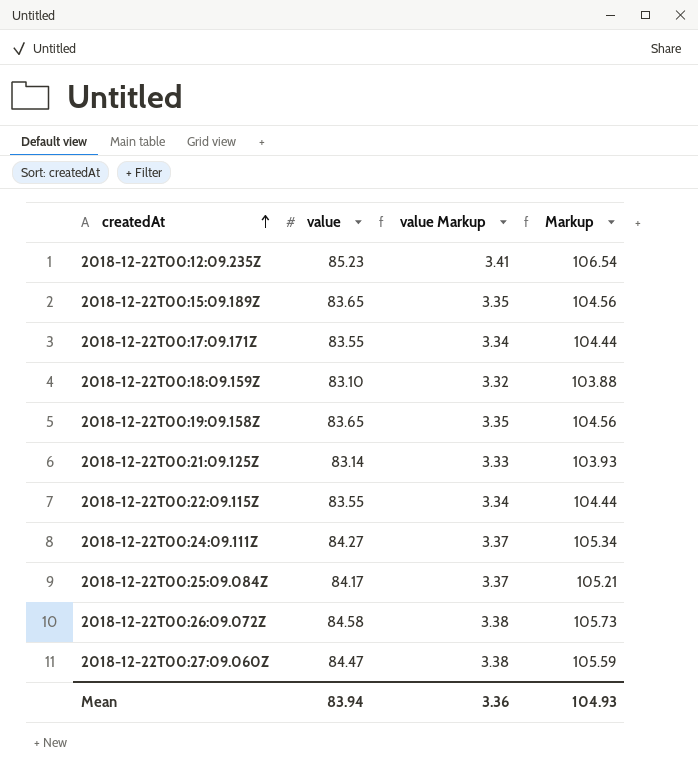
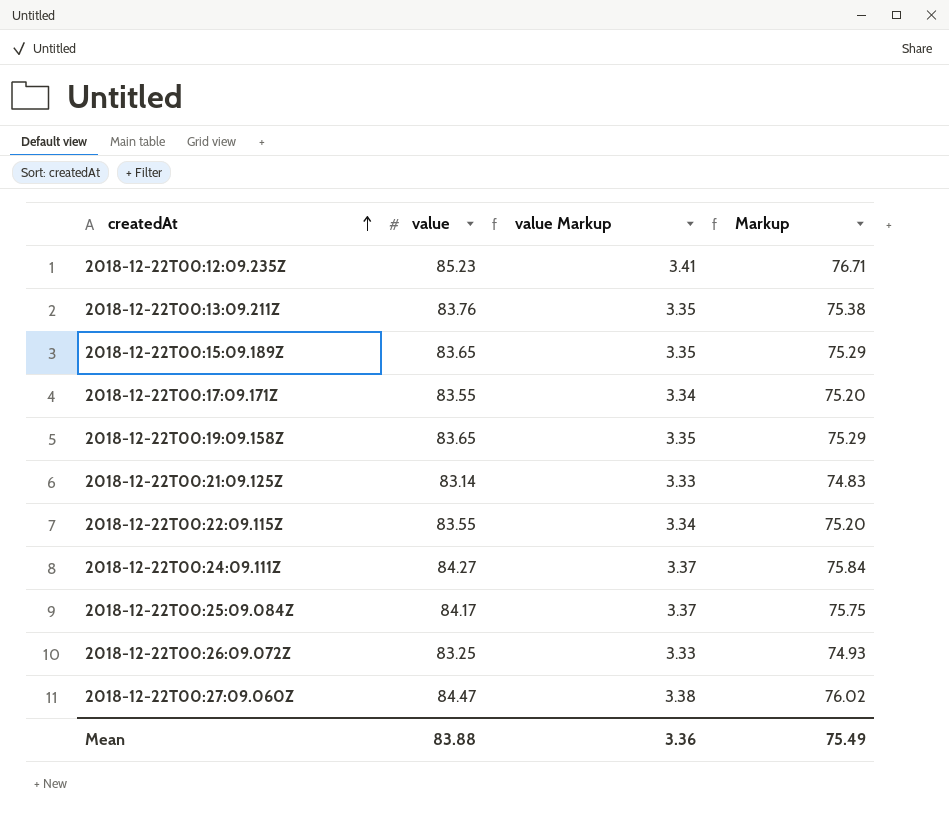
column Markup | formula: [value] * 1.25 -> [value] * 0.9
row 2018-12-22T00:18:09.159Z: 83.10 | 3.32 | 103.88 -> none
row 2018-12-22T00:13:09.211Z: none -> 83.76 | 3.35 | 75.38
2018-12-22T00:26:09.072Z | value: 84.58 -> 83.25
2018-12-22T00:26:09.072Z | value Markup: 3.38 -> 3.33
Mean | value: 83.94 -> 83.88
Mean | Markup: 104.93 -> 75.49

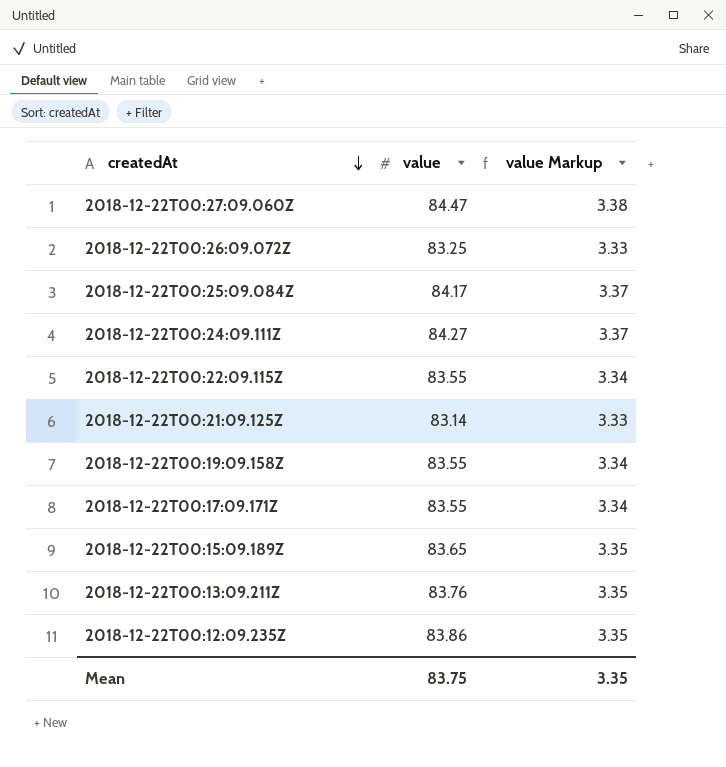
row order: createdAt ascending -> createdAt descending
column Markup | formula: [value] * 0.9 -> none
2018-12-22T00:19:09.158Z | value: 83.65 -> 83.55
2018-12-22T00:19:09.158Z | value Markup: 3.35 -> 3.34
2018-12-22T00:12:09.235Z | value: 85.23 -> 83.86
2018-12-22T00:12:09.235Z | value Markup: 3.41 -> 3.35
Mean | value: 83.88 -> 83.75
Mean | value Markup: 3.36 -> 3.35

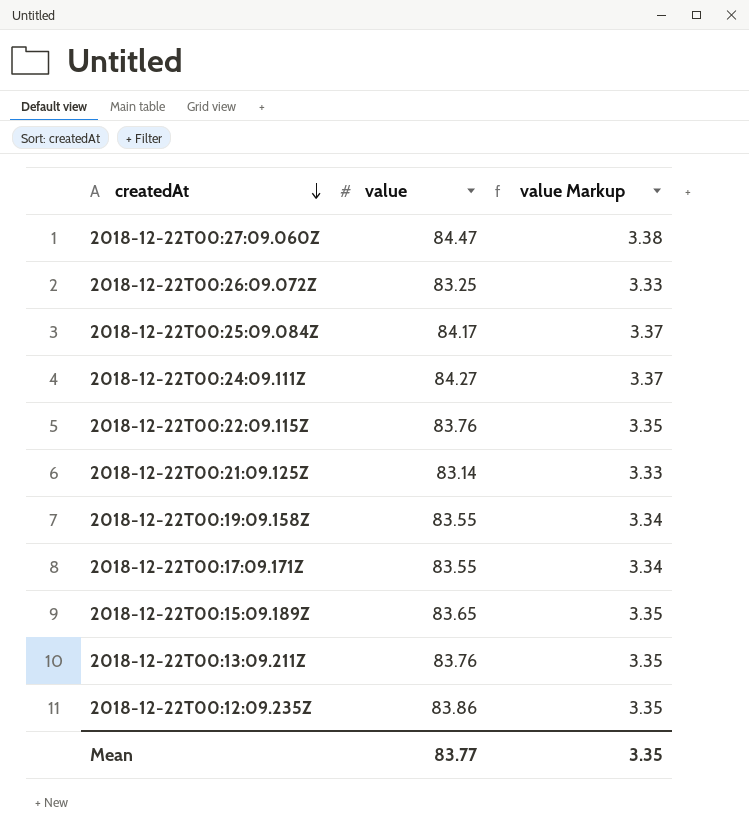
2018-12-22T00:22:09.115Z | value: 83.55 -> 83.76
2018-12-22T00:22:09.115Z | value Markup: 3.34 -> 3.35
Mean | value: 83.75 -> 83.77

